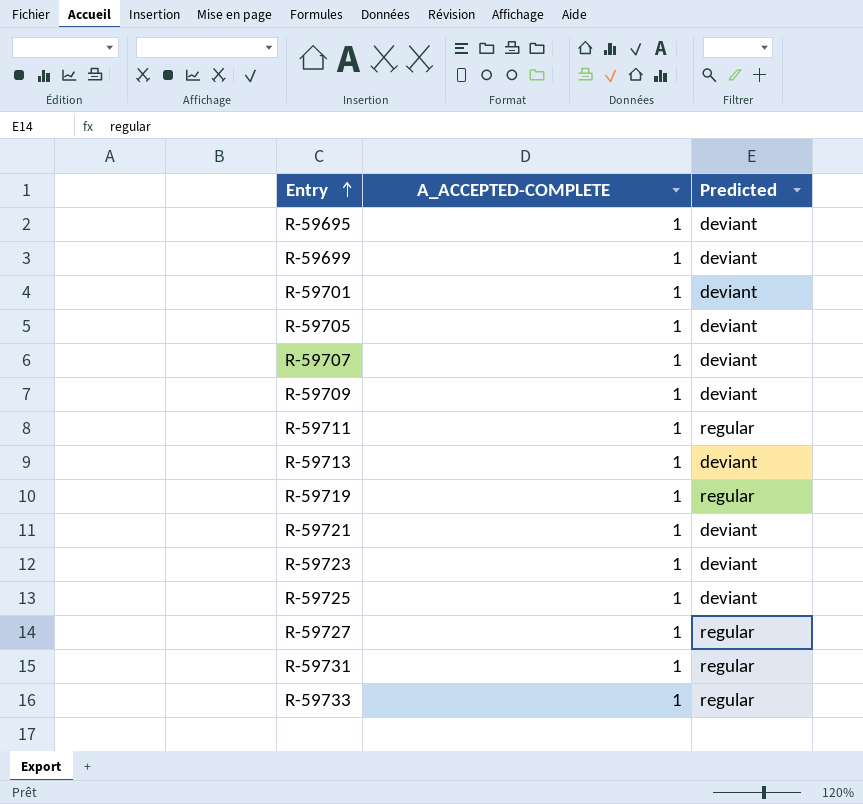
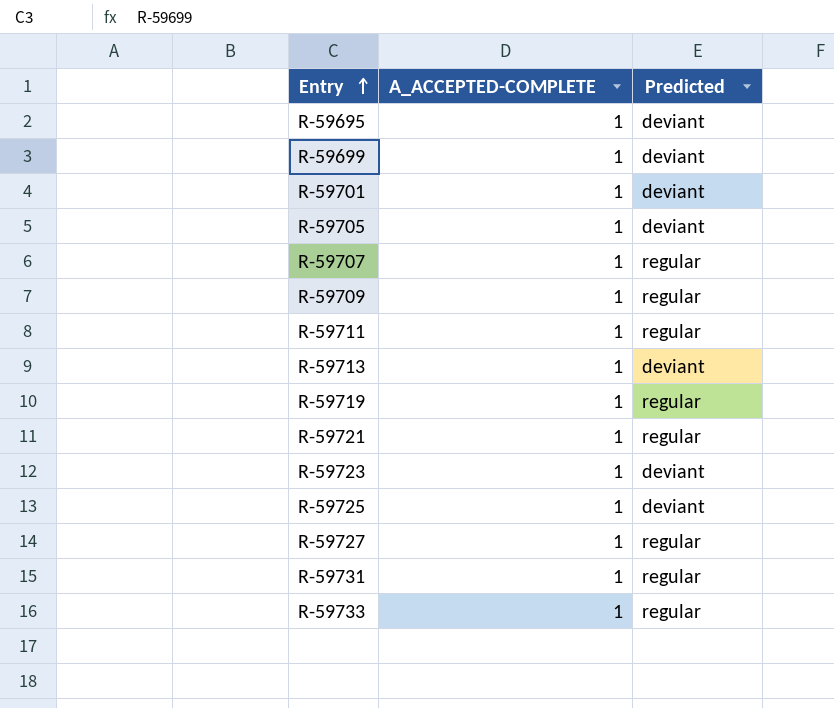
R-59707 | Predicted: deviant -> regular
R-59709 | Predicted: deviant -> regular
R-59721 | Predicted: deviant -> regular

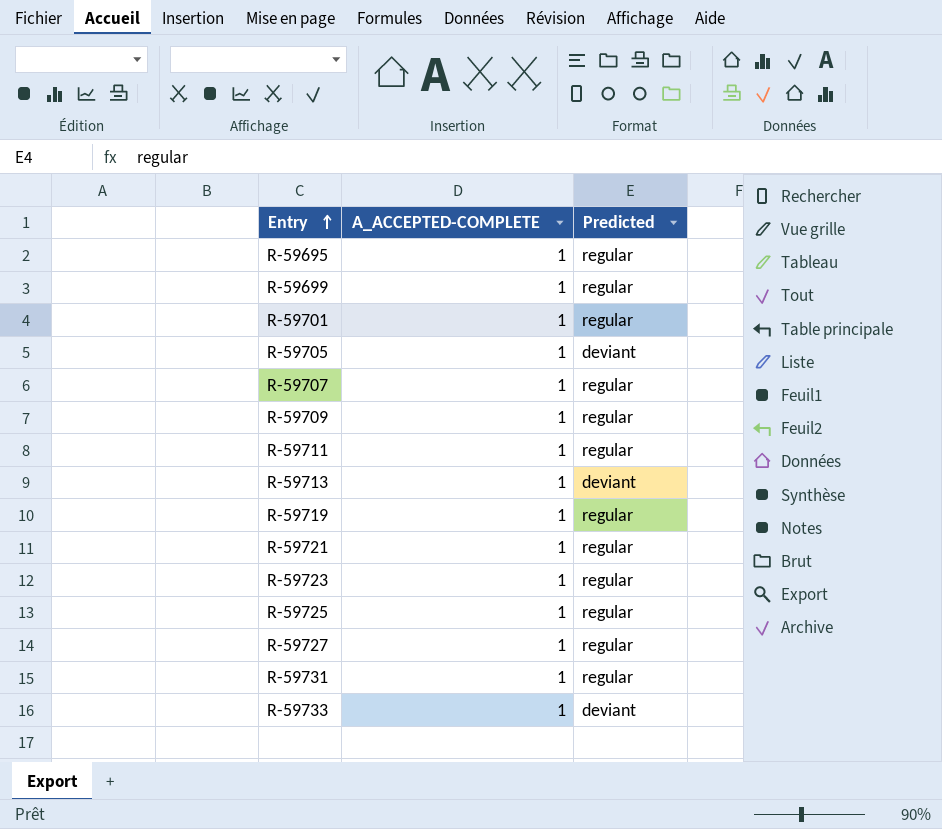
R-59695 | Predicted: deviant -> regular
R-59699 | Predicted: deviant -> regular
R-59701 | Predicted: deviant -> regular
R-59723 | Predicted: deviant -> regular
R-59725 | Predicted: deviant -> regular
R-59733 | Predicted: regular -> deviant

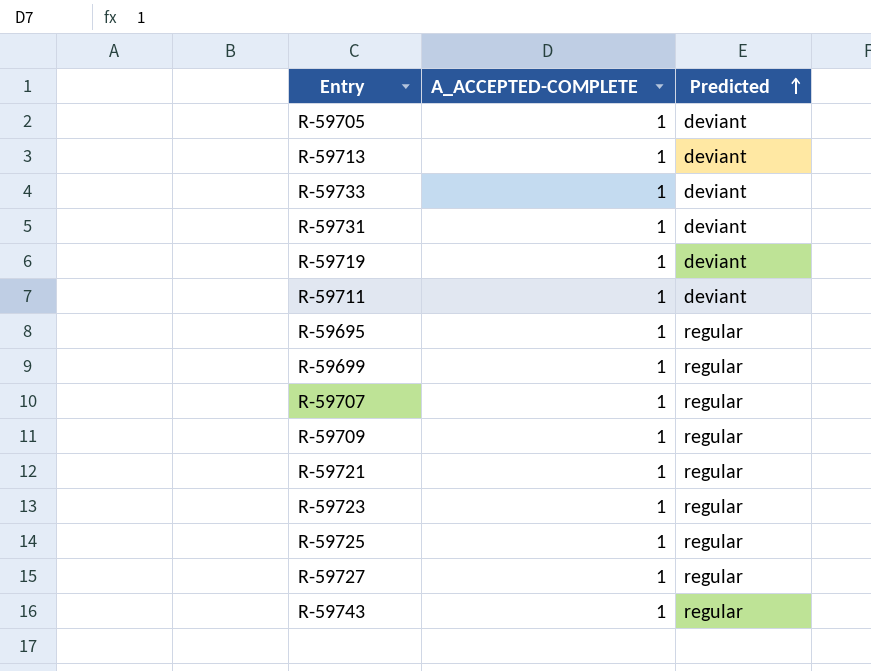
row order: Entry ascending -> Predicted ascending
row R-59701: 1 | regular -> none
R-59731 | Predicted: regular -> deviant
R-59719 | Predicted: regular -> deviant
R-59711 | Predicted: regular -> deviant
row R-59743: none -> 1 | regular

